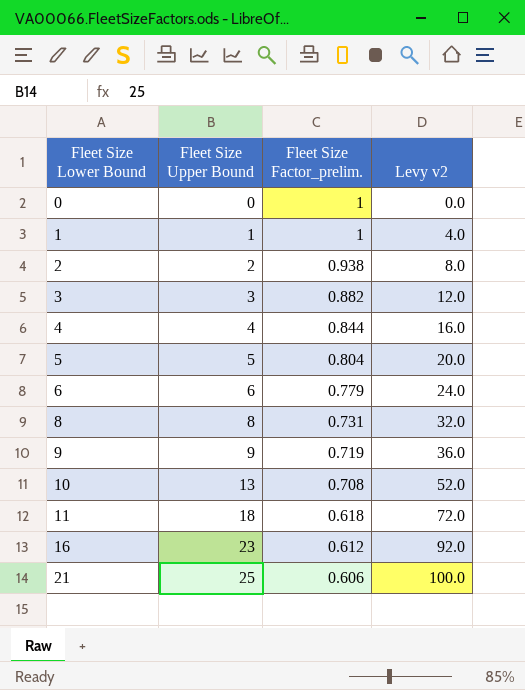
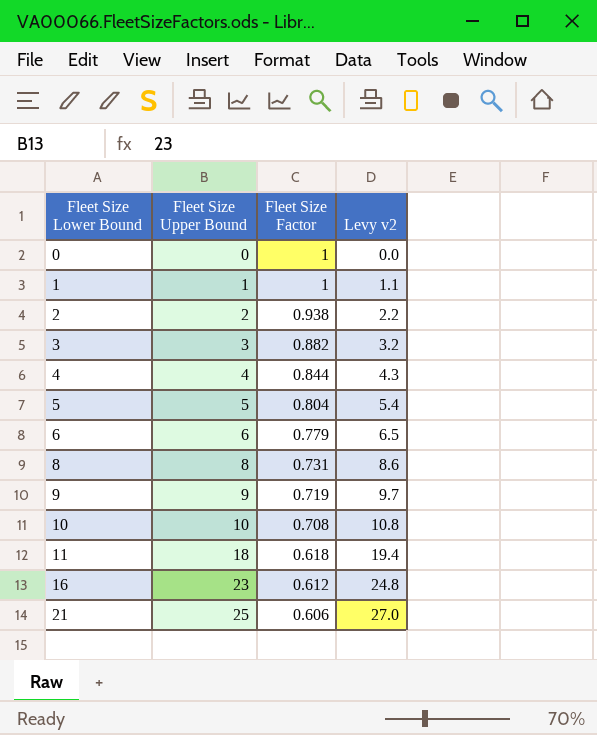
column name: Fleet Size Factor_prelim. -> Fleet Size Factor
column Levy v2 | formula: [Fleet Size Upper Bound] * 4 -> [Fleet Size Upper Bound] * 1.08
10 | Fleet Size Upper Bound: 13 -> 10

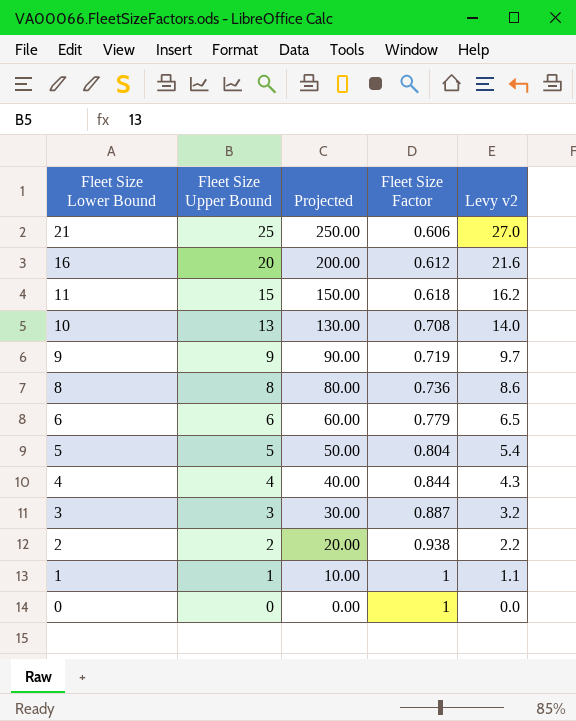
row order: Fleet Size Lower Bound ascending -> Fleet Size Lower Bound descending
column Projected | formula: none -> [Fleet Size Upper Bound] * 10
16 | Fleet Size Upper Bound: 23 -> 20
16 | Levy v2: 24.8 -> 21.6
11 | Fleet Size Upper Bound: 18 -> 15
11 | Levy v2: 19.4 -> 16.2
10 | Fleet Size Upper Bound: 10 -> 13
10 | Levy v2: 10.8 -> 14.0
8 | Fleet Size Factor: 0.731 -> 0.736
3 | Fleet Size Factor: 0.882 -> 0.887

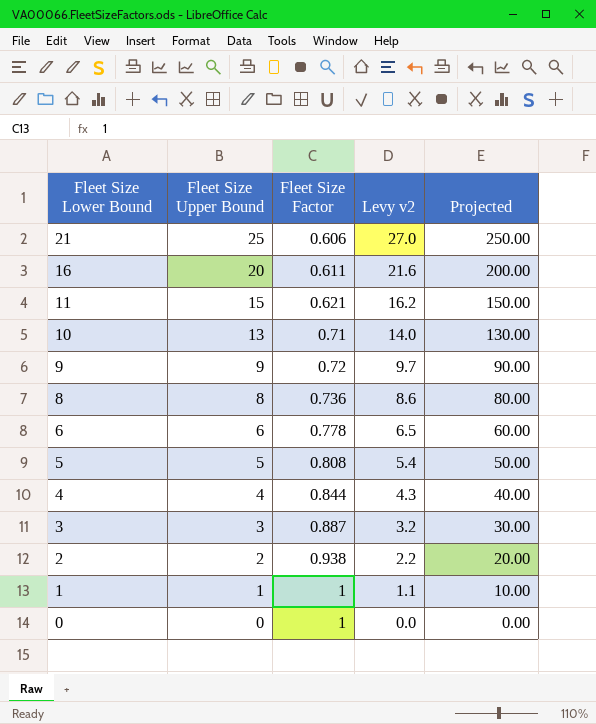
column Projected | position: 3 -> 5
16 | Fleet Size Factor: 0.612 -> 0.611
11 | Fleet Size Factor: 0.618 -> 0.621
10 | Fleet Size Factor: 0.708 -> 0.71
9 | Fleet Size Factor: 0.719 -> 0.72
6 | Fleet Size Factor: 0.779 -> 0.778
5 | Fleet Size Factor: 0.804 -> 0.808

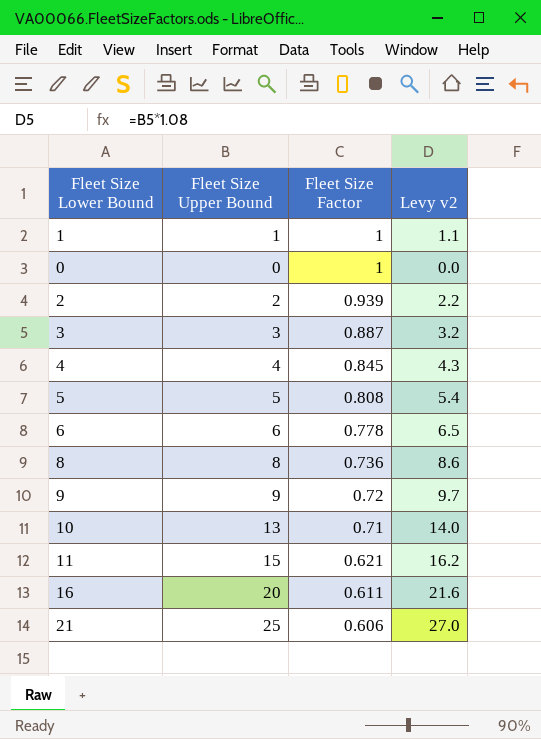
row order: Fleet Size Lower Bound descending -> Fleet Size Factor descending
column Projected | formula: [Fleet Size Upper Bound] * 10 -> none
2 | Fleet Size Factor: 0.938 -> 0.939
4 | Fleet Size Factor: 0.844 -> 0.845

